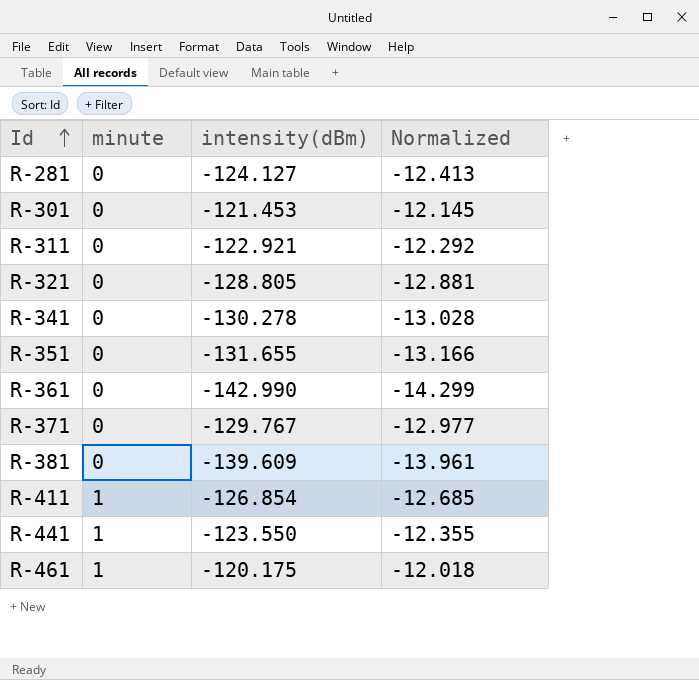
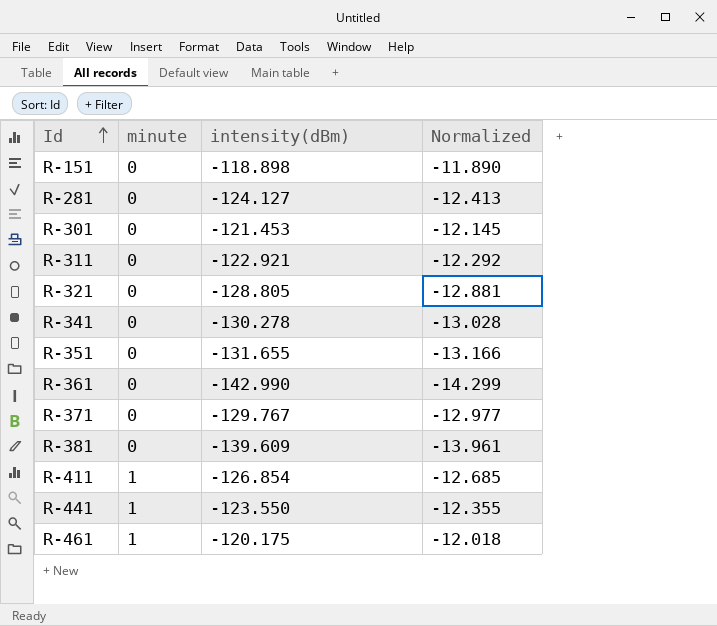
row R-151: none -> 0 | -118.898 | -11.890

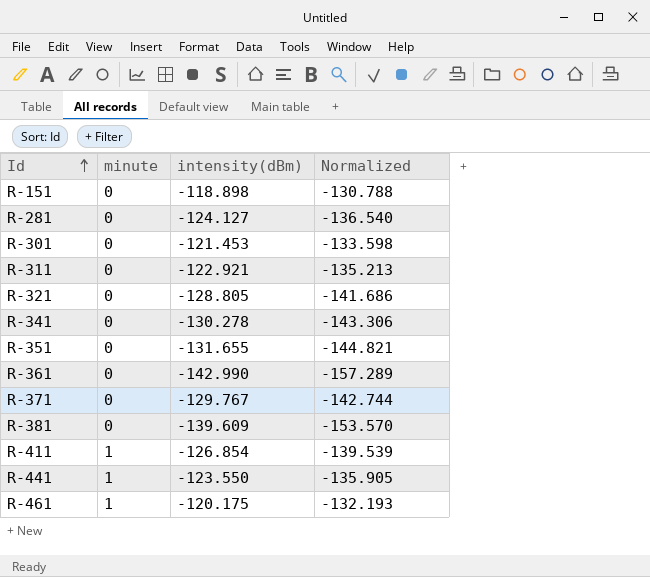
column Normalized | formula: [intensity(dBm)] * 0.1 -> [intensity(dBm)] * 1.1

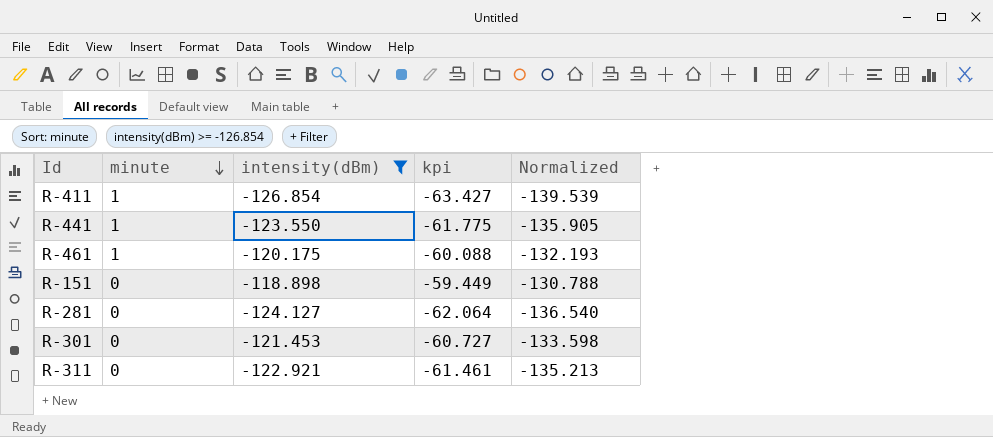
filter: none -> intensity(dBm) >= -126.854
row order: Id ascending -> minute descending
column kpi | formula: none -> [intensity(dBm)] * 0.5

